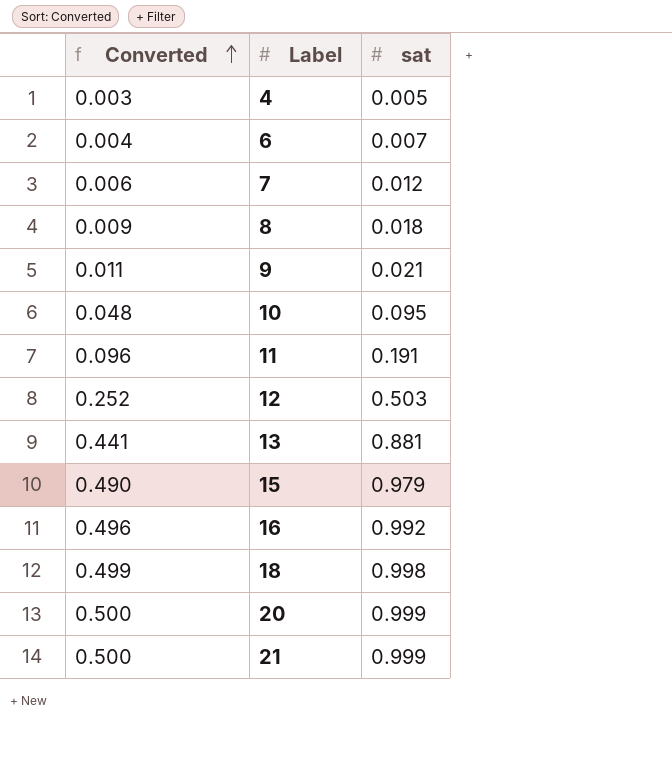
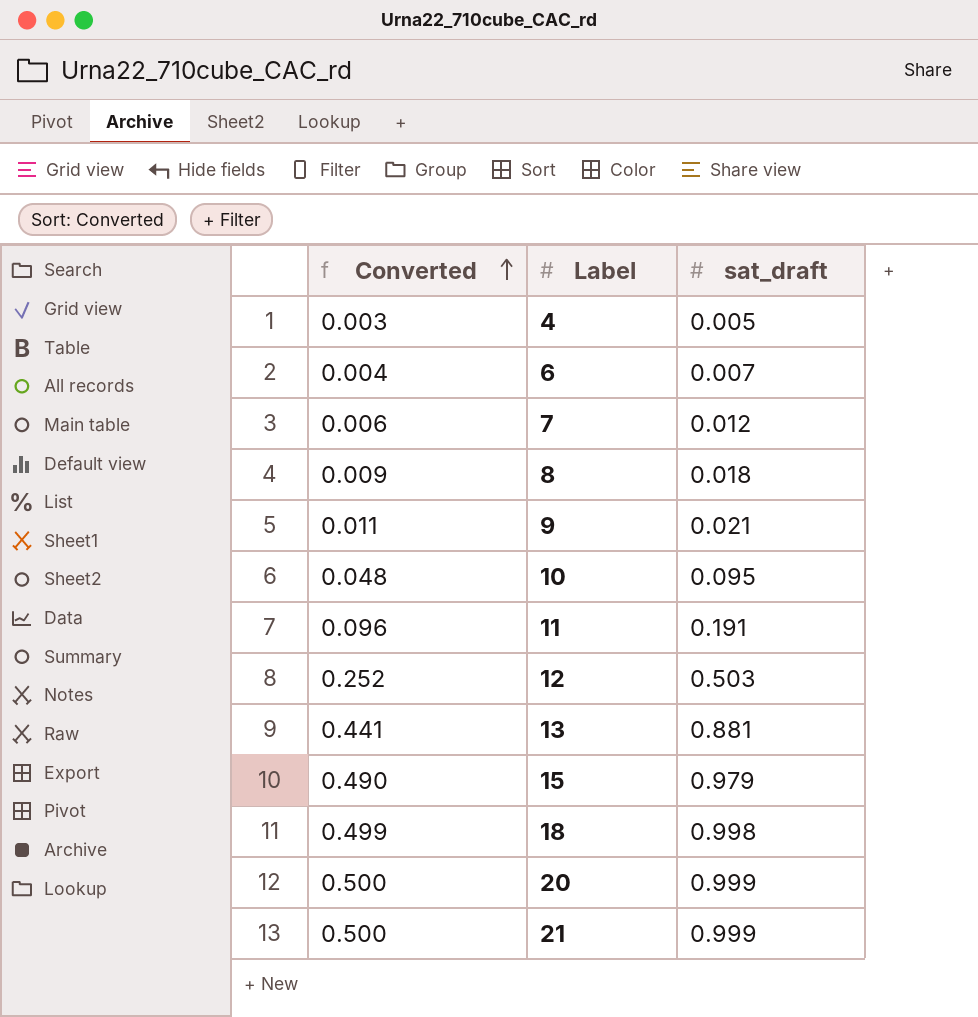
column name: sat -> sat_draft
row 16: 0.496 | 0.992 -> none

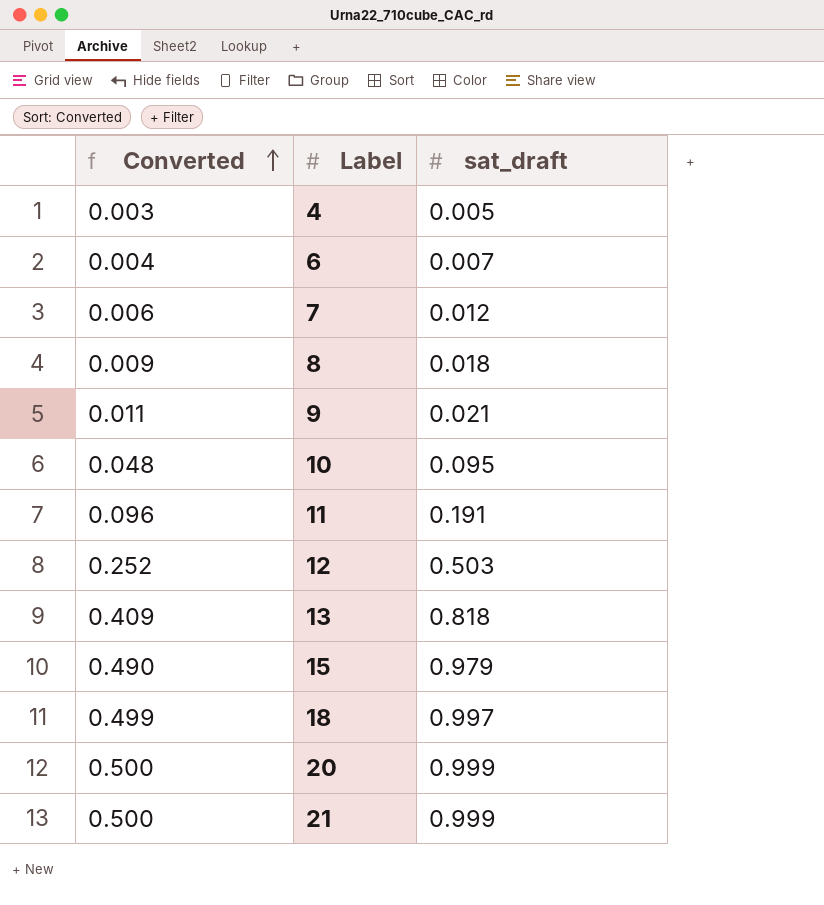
13 | Converted: 0.441 -> 0.409
13 | sat_draft: 0.881 -> 0.818
18 | sat_draft: 0.998 -> 0.997

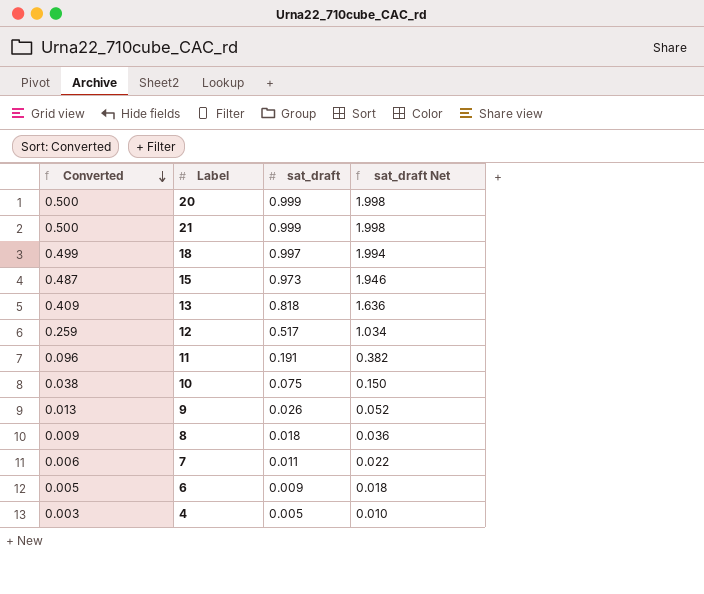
row order: Converted ascending -> Converted descending
column sat_draft Net | formula: none -> [sat_draft] * 2
15 | Converted: 0.490 -> 0.487
15 | sat_draft: 0.979 -> 0.973
12 | Converted: 0.252 -> 0.259
12 | sat_draft: 0.503 -> 0.517
10 | Converted: 0.048 -> 0.038
10 | sat_draft: 0.095 -> 0.075
9 | Converted: 0.011 -> 0.013
9 | sat_draft: 0.021 -> 0.026
7 | sat_draft: 0.012 -> 0.011
6 | Converted: 0.004 -> 0.005
6 | sat_draft: 0.007 -> 0.009

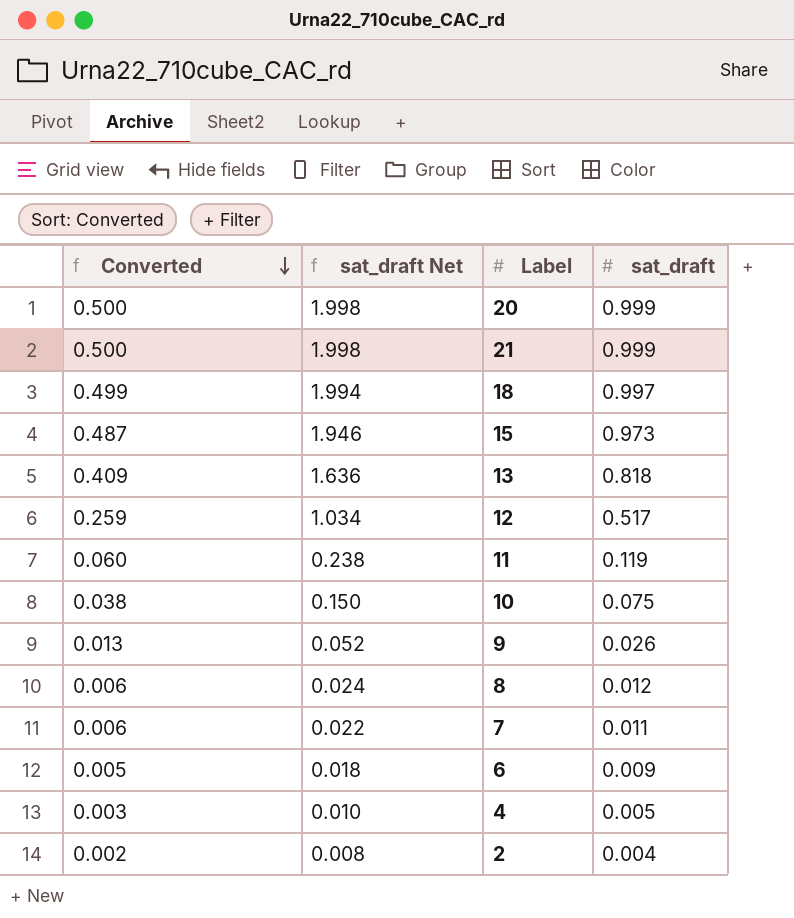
column sat_draft Net | position: 4 -> 2
11 | Converted: 0.096 -> 0.060
11 | sat_draft Net: 0.382 -> 0.238
11 | sat_draft: 0.191 -> 0.119
8 | Converted: 0.009 -> 0.006
8 | sat_draft Net: 0.036 -> 0.024
8 | sat_draft: 0.018 -> 0.012
row 2: none -> 0.002 | 0.008 | 0.004

